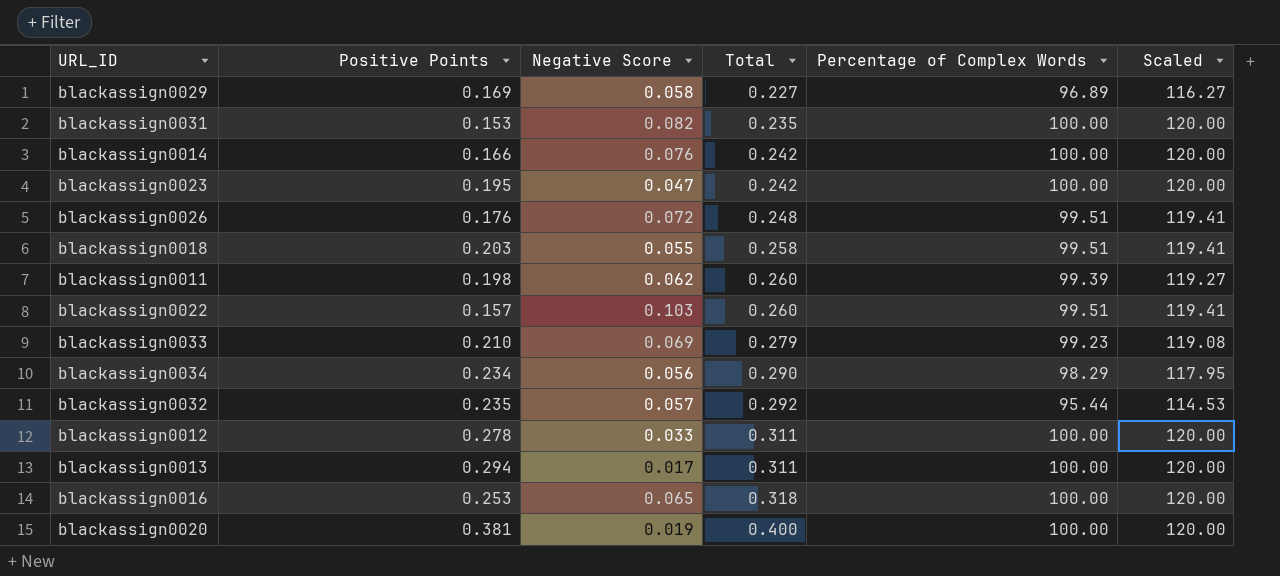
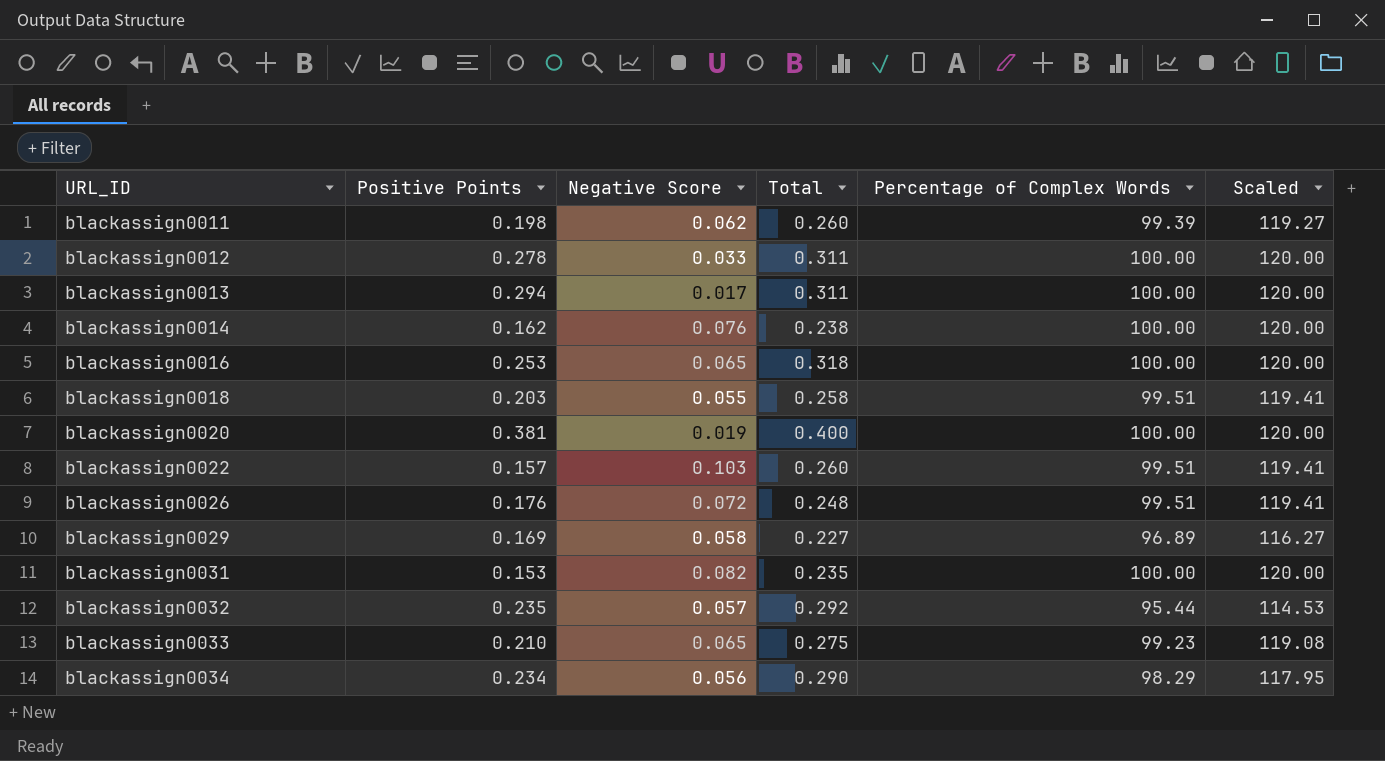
row order: Total ascending -> URL_ID ascending
row blackassign0023: 0.195 | 0.047 | 0.242 | 100.00 | 120.00 -> none
blackassign0014 | Positive Points: 0.166 -> 0.162
blackassign0014 | Total: 0.242 -> 0.238
blackassign0033 | Negative Score: 0.069 -> 0.065
blackassign0033 | Total: 0.279 -> 0.275

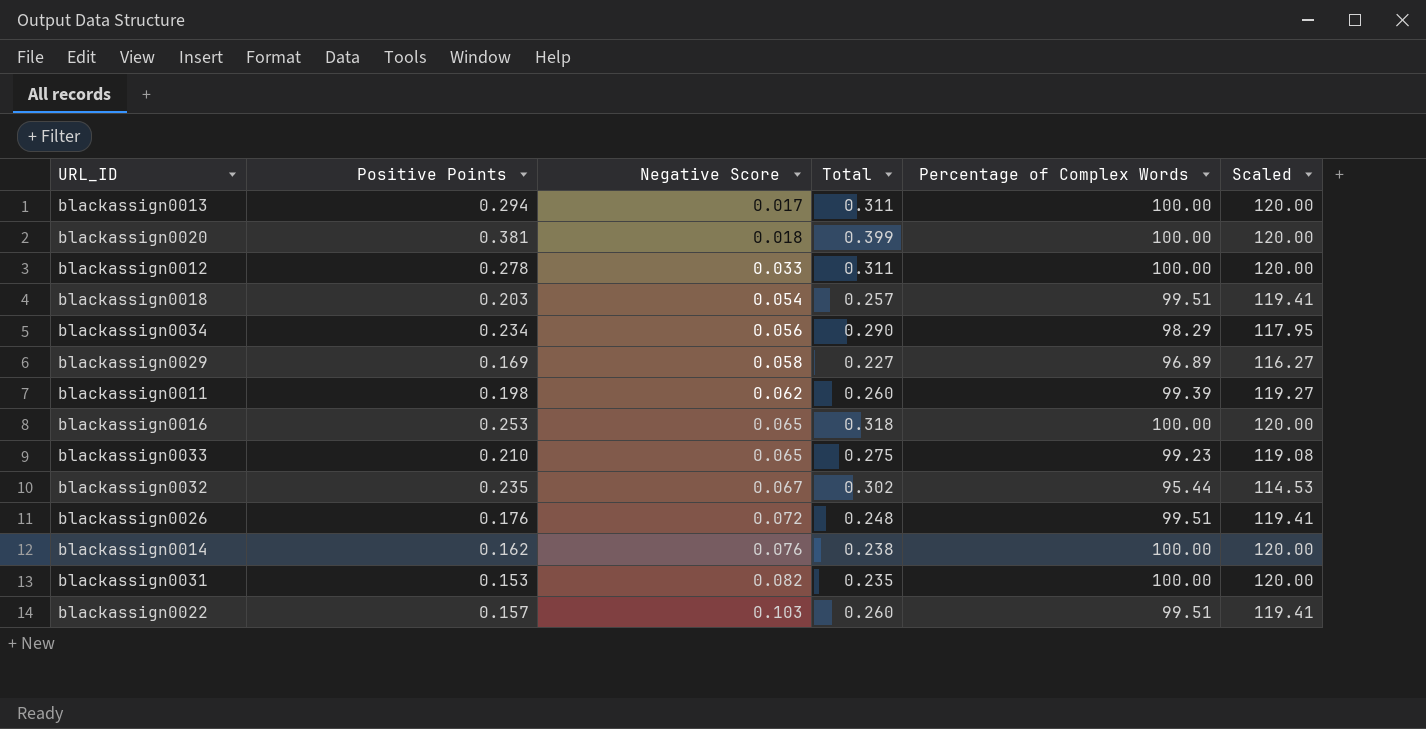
row order: URL_ID ascending -> Negative Score ascending
blackassign0020 | Negative Score: 0.019 -> 0.018
blackassign0020 | Total: 0.400 -> 0.399
blackassign0018 | Negative Score: 0.055 -> 0.054
blackassign0018 | Total: 0.258 -> 0.257
blackassign0032 | Negative Score: 0.057 -> 0.067
blackassign0032 | Total: 0.292 -> 0.302

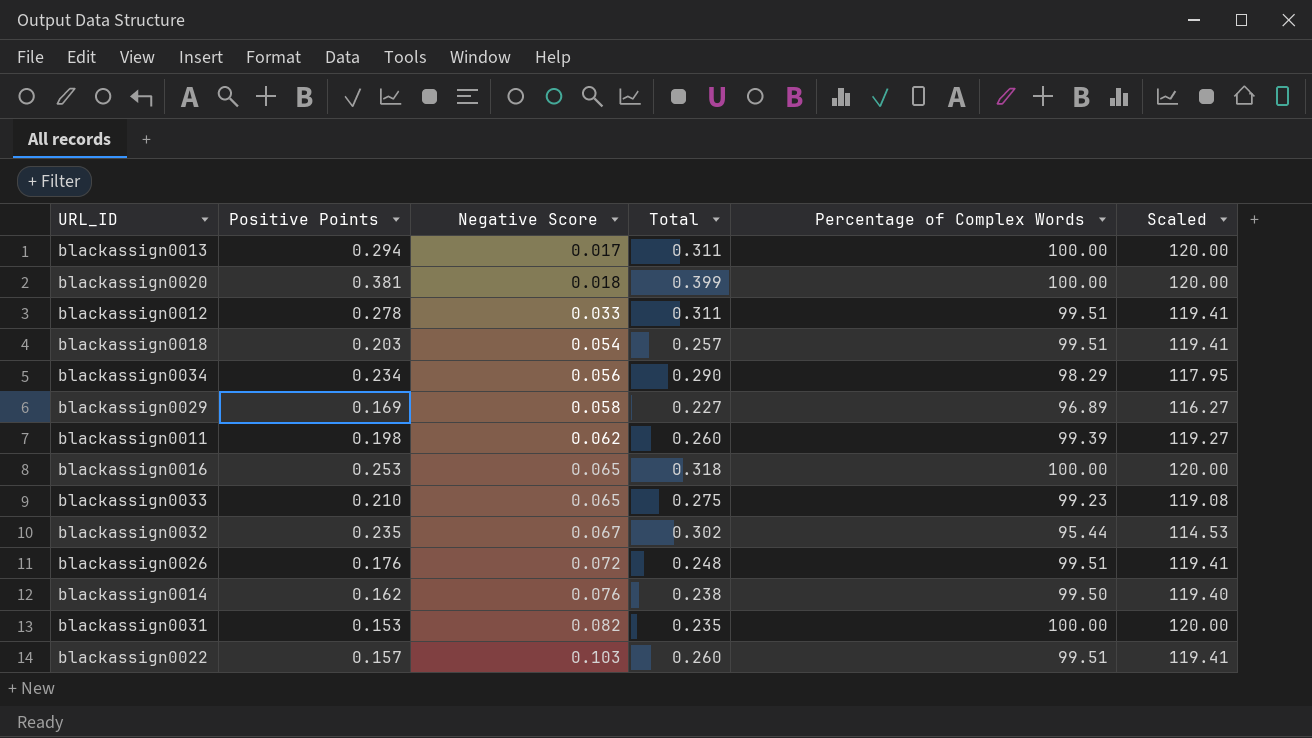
blackassign0012 | Percentage of Complex Words: 100.00 -> 99.51
blackassign0012 | Scaled: 120.00 -> 119.41
blackassign0014 | Percentage of Complex Words: 100.00 -> 99.50
blackassign0014 | Scaled: 120.00 -> 119.40

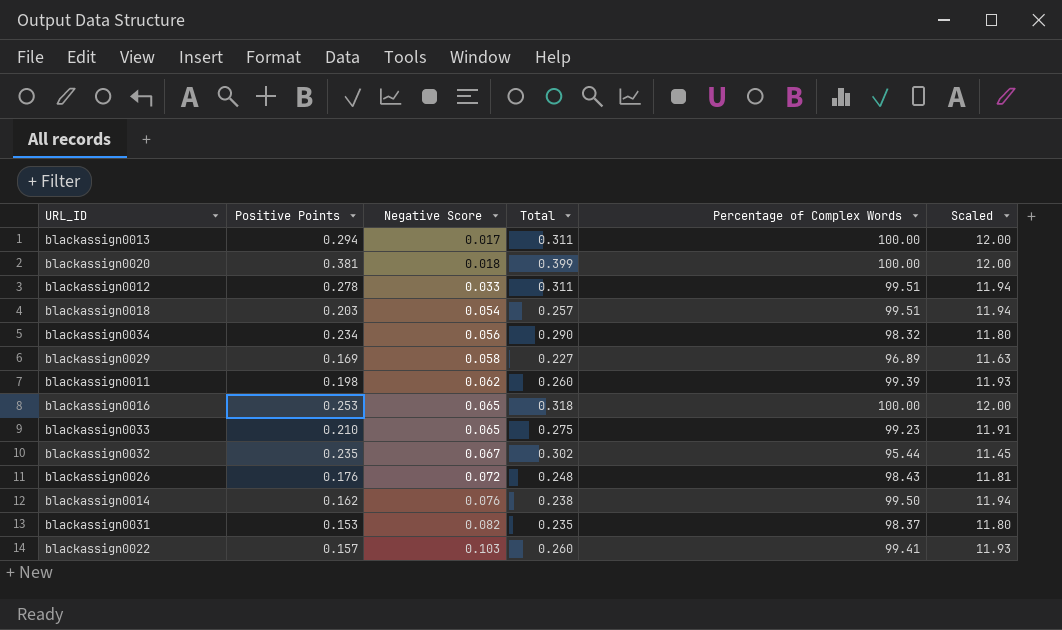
column Scaled | formula: [Percentage of Complex Words] * 1.2 -> [Percentage of Complex Words] * 0.12
blackassign0034 | Percentage of Complex Words: 98.29 -> 98.32
blackassign0026 | Percentage of Complex Words: 99.51 -> 98.43
blackassign0031 | Percentage of Complex Words: 100.00 -> 98.37
blackassign0022 | Percentage of Complex Words: 99.51 -> 99.41

